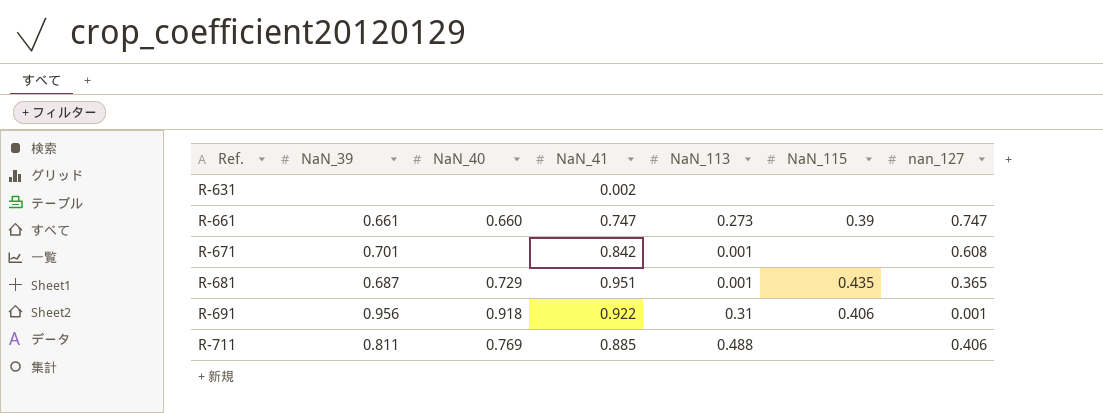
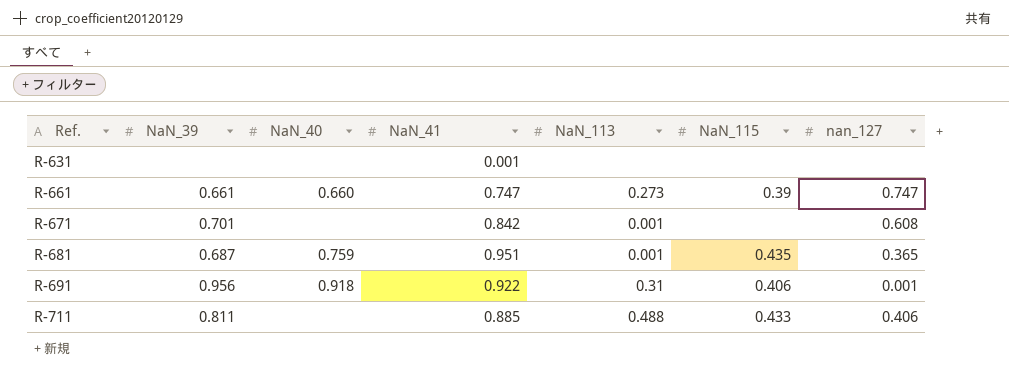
R-631 | NaN_41: 0.002 -> 0.001
R-681 | NaN_40: 0.729 -> 0.759
R-711 | NaN_40: 0.769 -> none
R-711 | NaN_115: none -> 0.433

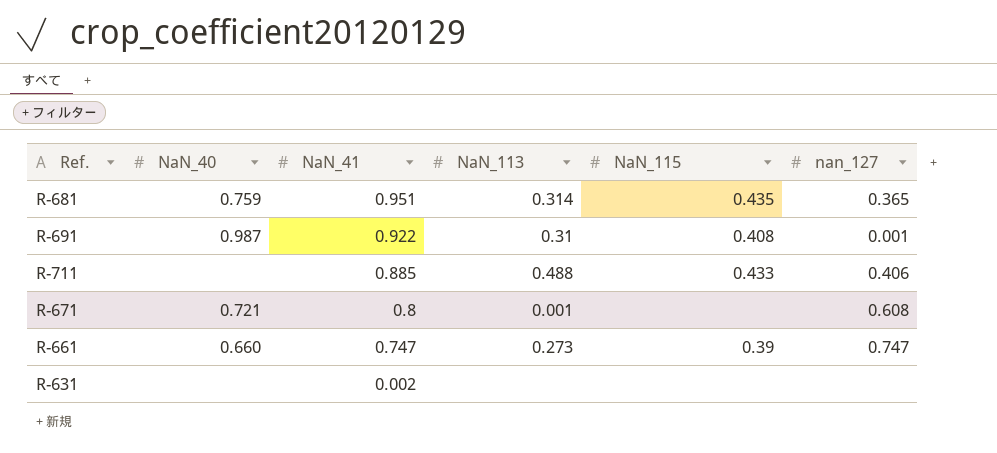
row order: Ref. ascending -> NaN_41 descending
column NaN_39 | position: 2 -> none
R-681 | NaN_113: 0.001 -> 0.314
R-691 | NaN_40: 0.918 -> 0.987
R-691 | NaN_115: 0.406 -> 0.408
R-671 | NaN_40: none -> 0.721
R-671 | NaN_41: 0.842 -> 0.8
R-631 | NaN_41: 0.001 -> 0.002

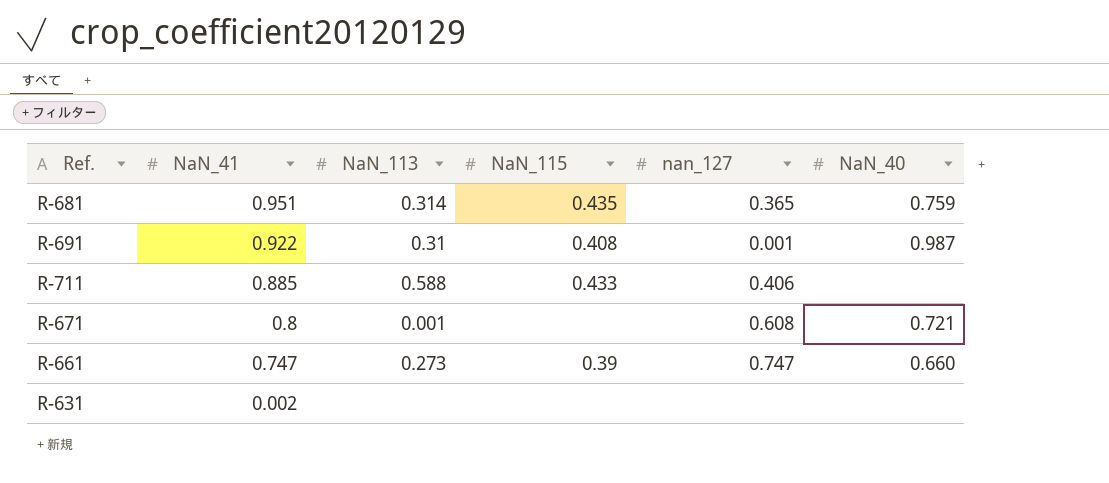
column NaN_40 | position: 2 -> 6
R-711 | NaN_113: 0.488 -> 0.588

